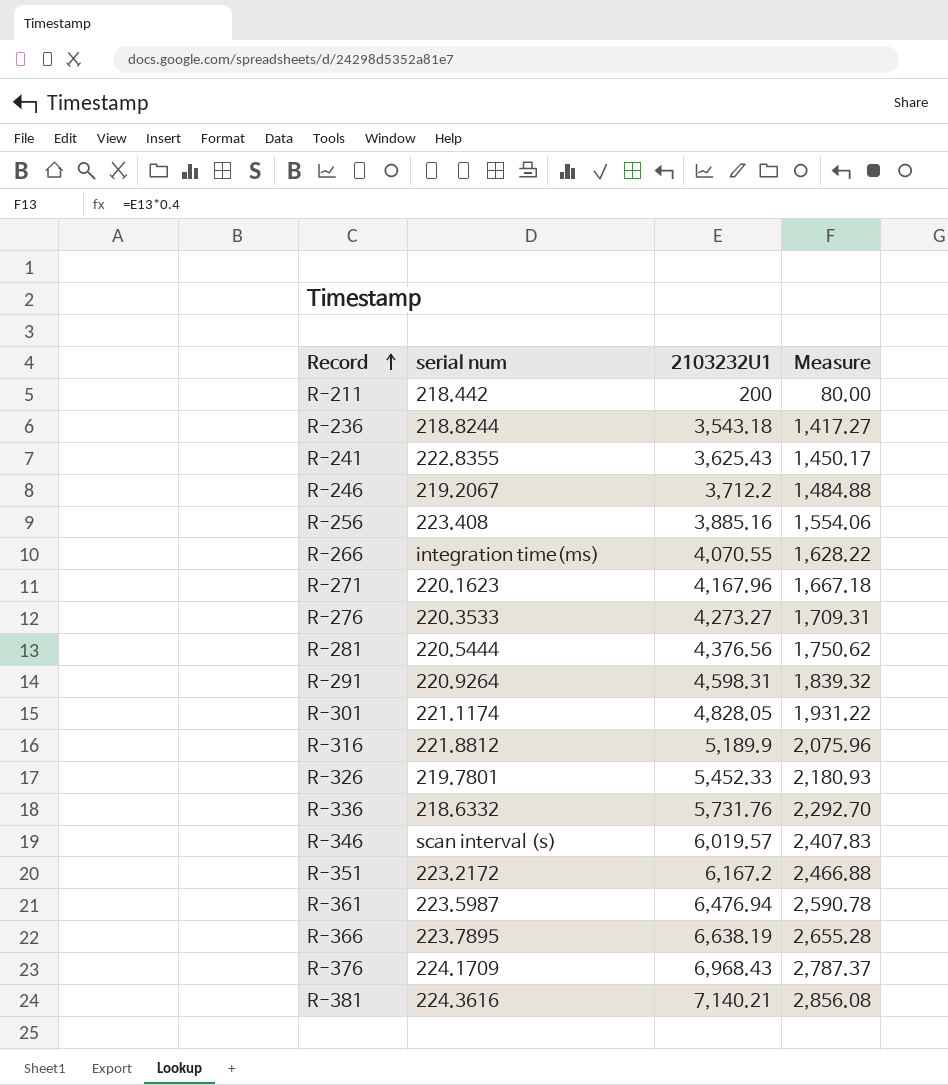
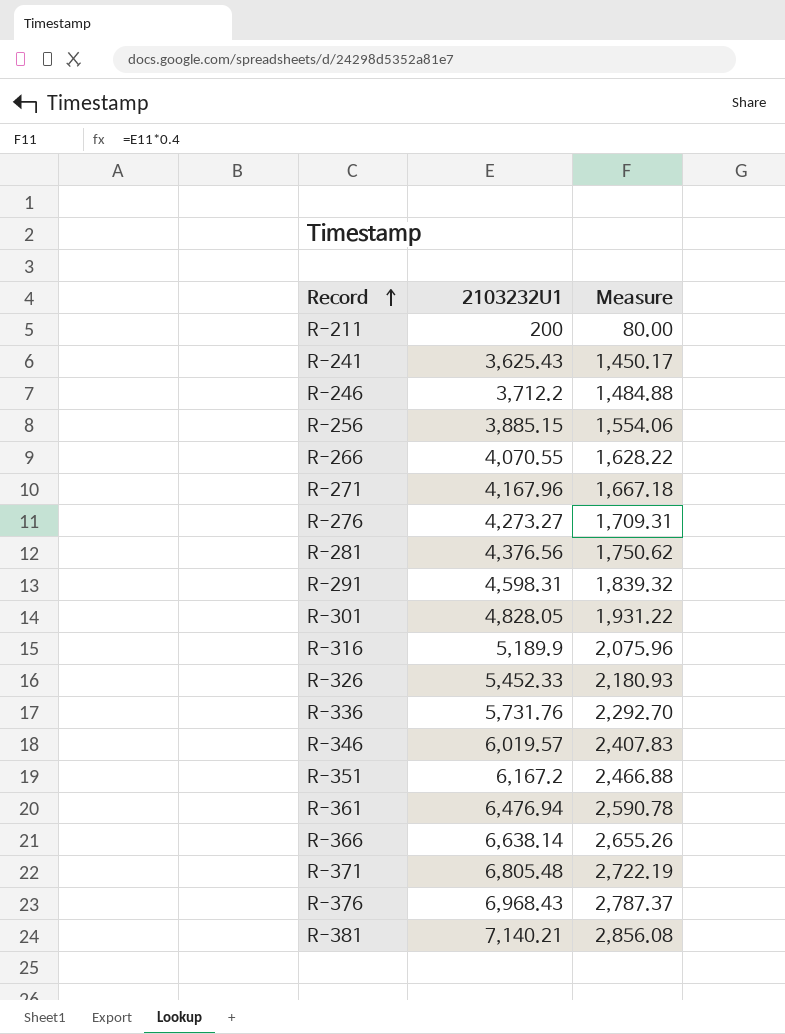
column serial num | position: 2 -> none
row R-236: 218.8244 | 3,543.18 | 1,417.27 -> none
R-256 | 2103232U1: 3,885.16 -> 3,885.15
R-366 | 2103232U1: 6,638.19 -> 6,638.14
R-366 | Measure: 2,655.28 -> 2,655.26
row R-371: none -> 6,805.48 | 2,722.19

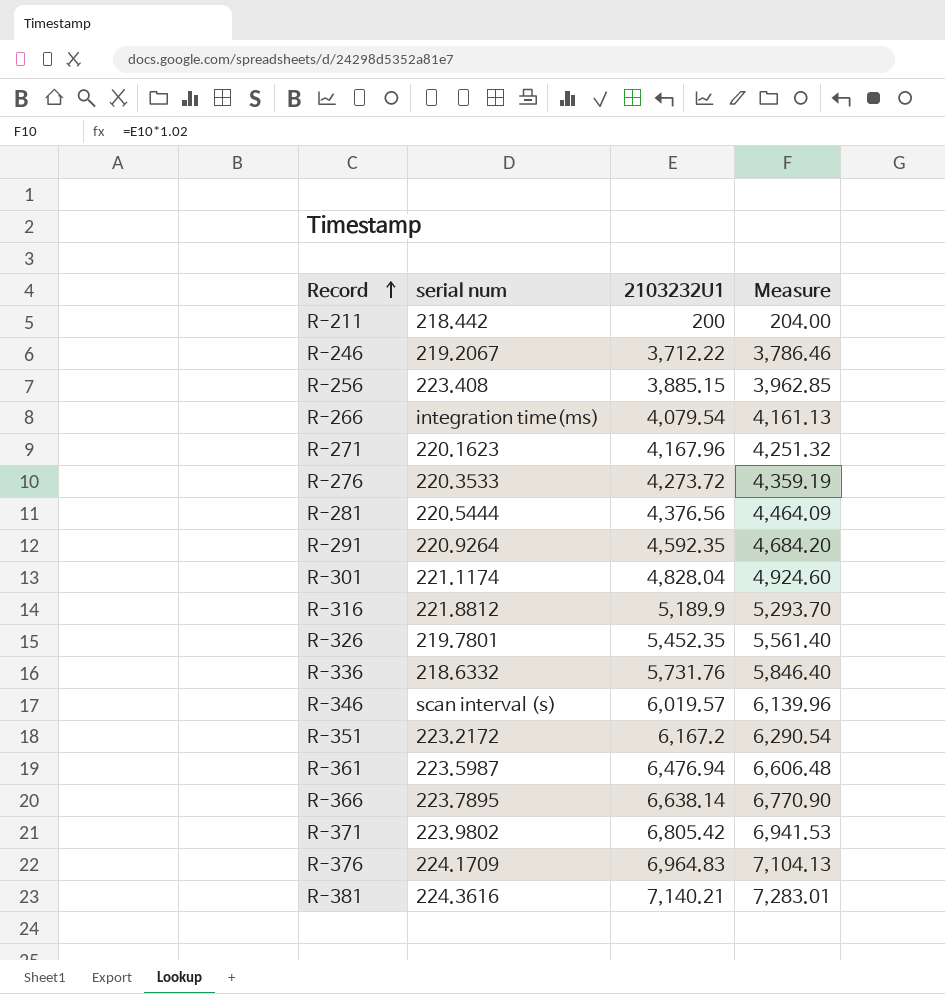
column serial num | position: none -> 2
column Measure | formula: [2103232U1] * 0.4 -> [2103232U1] * 1.02
row R-241: 3,625.43 | 1,450.17 -> none
R-246 | 2103232U1: 3,712.2 -> 3,712.22
R-266 | 2103232U1: 4,070.55 -> 4,079.54
R-276 | 2103232U1: 4,273.27 -> 4,273.72
R-291 | 2103232U1: 4,598.31 -> 4,592.35
R-301 | 2103232U1: 4,828.05 -> 4,828.04
R-326 | 2103232U1: 5,452.33 -> 5,452.35
R-371 | 2103232U1: 6,805.48 -> 6,805.42
R-376 | 2103232U1: 6,968.43 -> 6,964.83

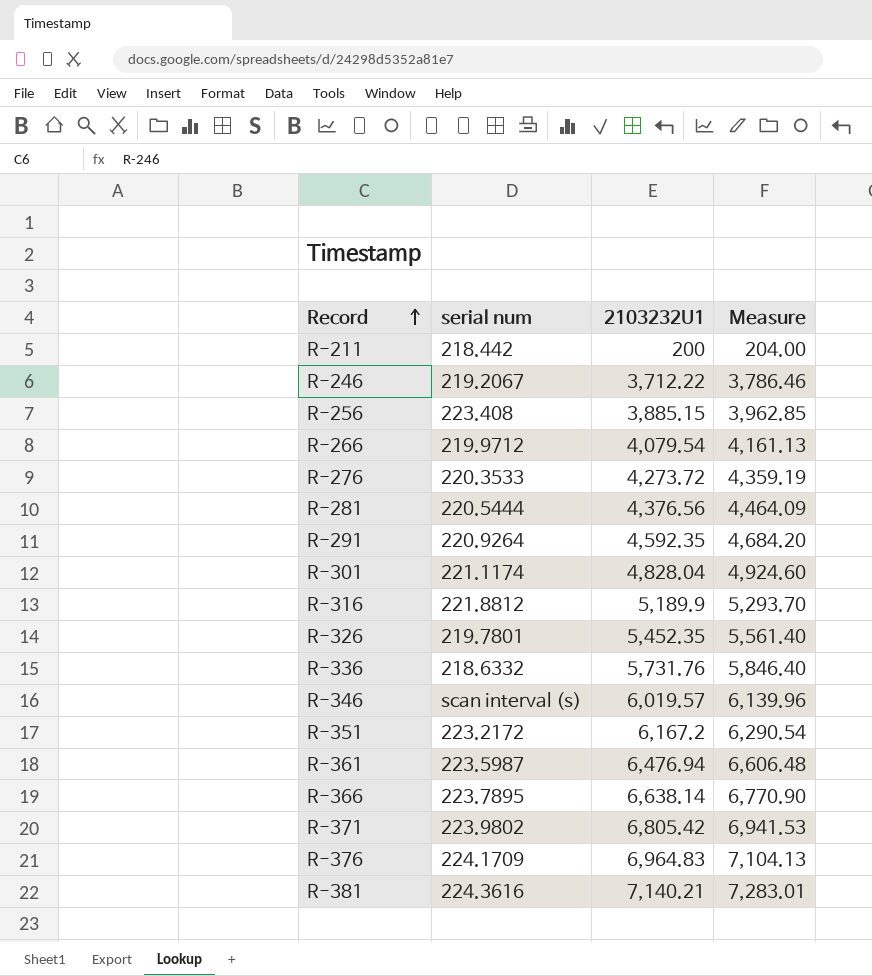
row R-271: 220.1623 | 4,167.96 | 4,251.32 -> none
R-266 | serial num: integration time(ms) -> 219.9712

